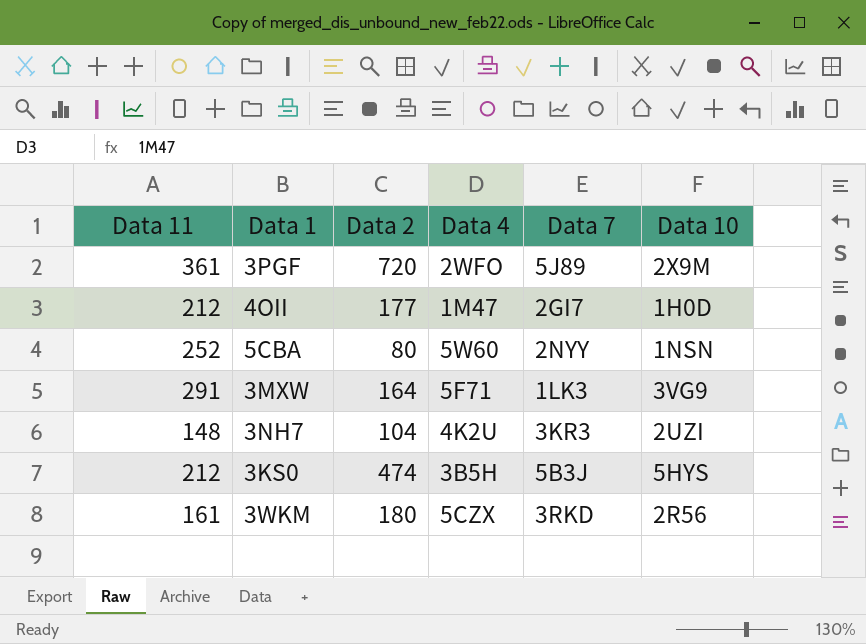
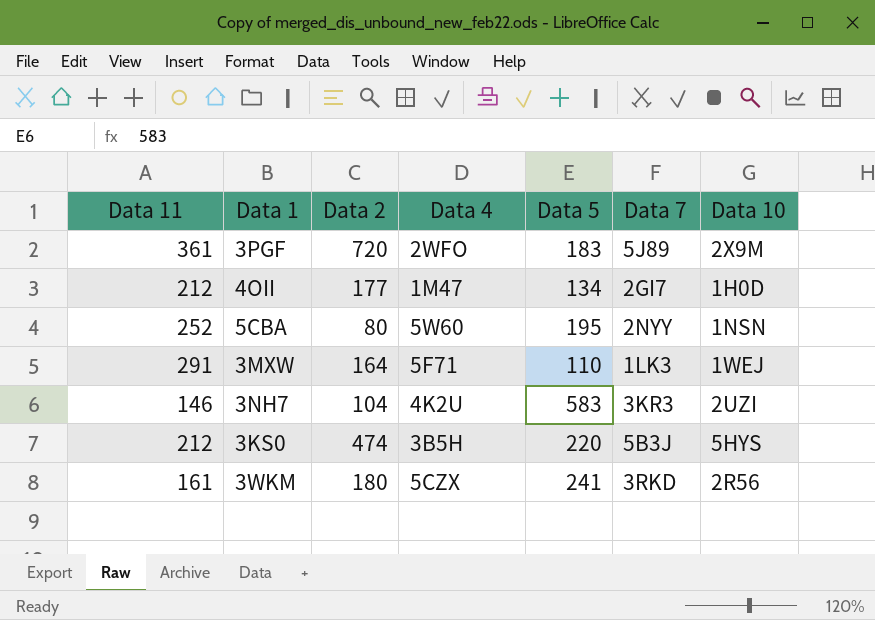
column Data 5 | position: none -> 5
3MXW | Data 10: 3VG9 -> 1WEJ
3NH7 | Data 11: 148 -> 146

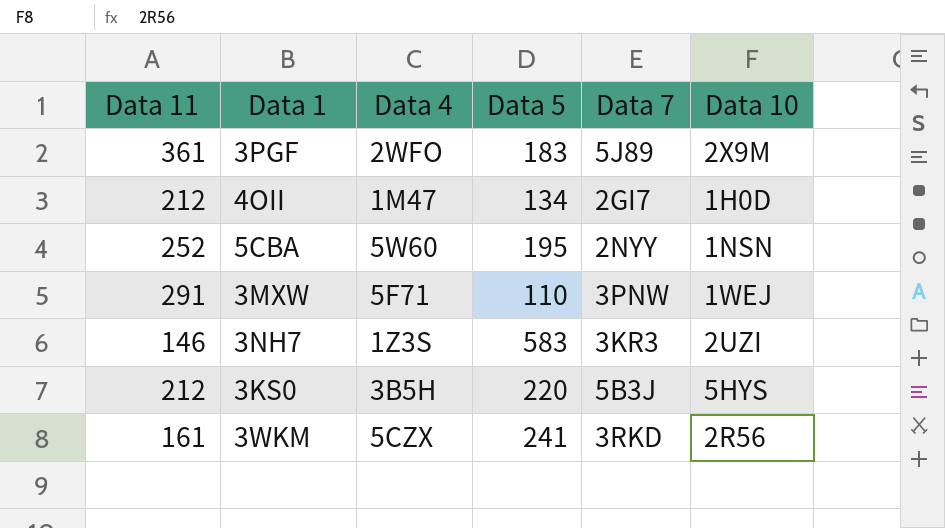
column Data 2 | position: 3 -> none
3MXW | Data 7: 1LK3 -> 3PNW
3NH7 | Data 4: 4K2U -> 1Z3S

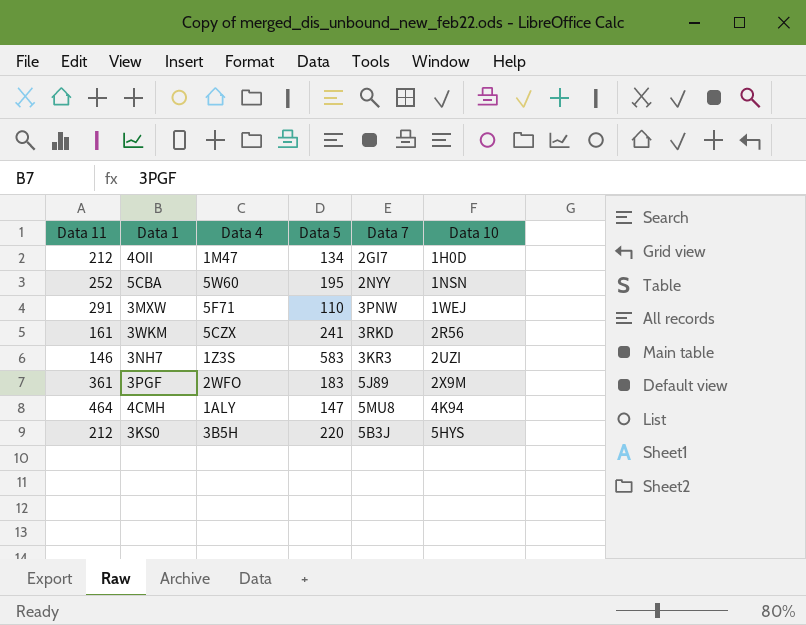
row order: none -> Data 10 ascending
row 4CMH: none -> 464 | 1ALY | 147 | 5MU8 | 4K94

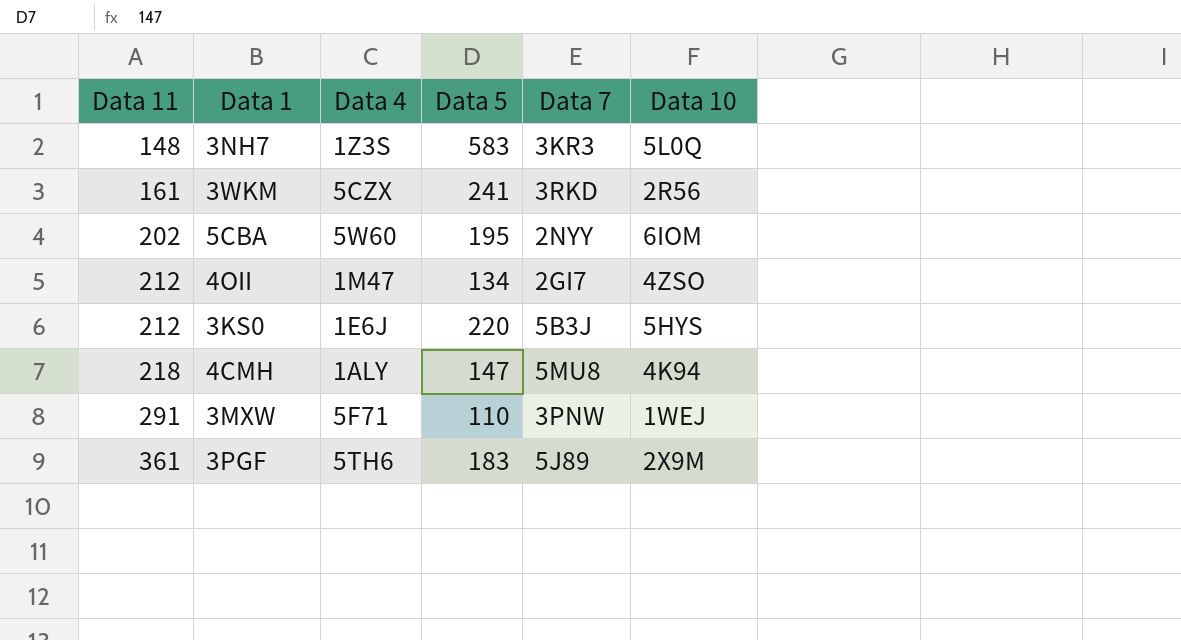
row order: Data 10 ascending -> Data 11 ascending
3NH7 | Data 11: 146 -> 148
3NH7 | Data 10: 2UZI -> 5L0Q
5CBA | Data 11: 252 -> 202
5CBA | Data 10: 1NSN -> 6IOM
4OII | Data 10: 1H0D -> 4ZSO
3KS0 | Data 4: 3B5H -> 1E6J
4CMH | Data 11: 464 -> 218
3PGF | Data 4: 2WFO -> 5TH6

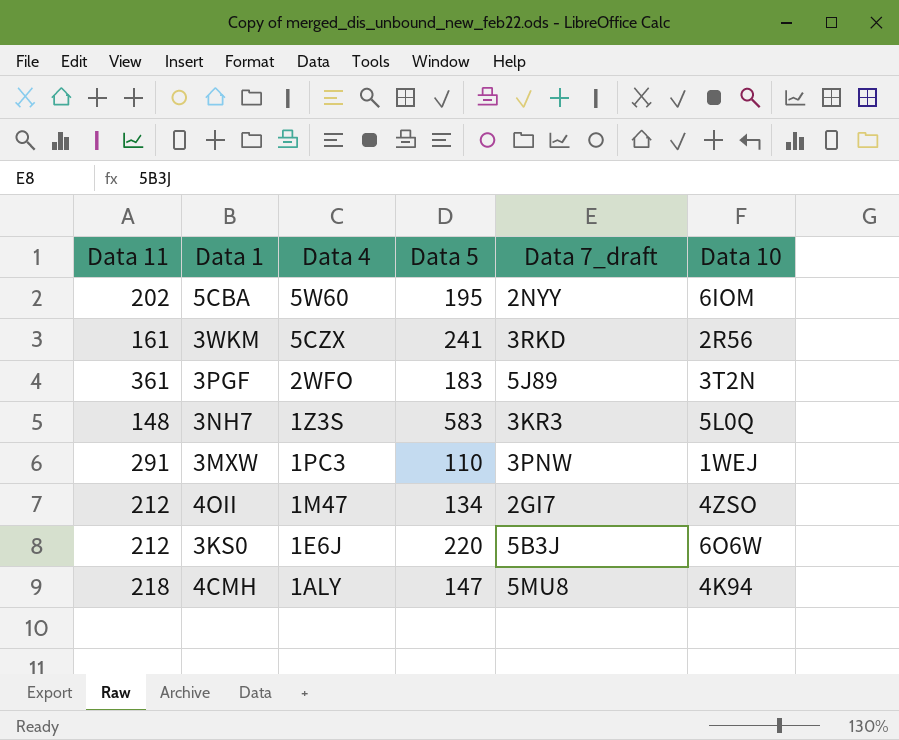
row order: Data 11 ascending -> Data 4 descending
column name: Data 7 -> Data 7_draft
3PGF | Data 4: 5TH6 -> 2WFO
3PGF | Data 10: 2X9M -> 3T2N
3MXW | Data 4: 5F71 -> 1PC3
3KS0 | Data 10: 5HYS -> 6O6W

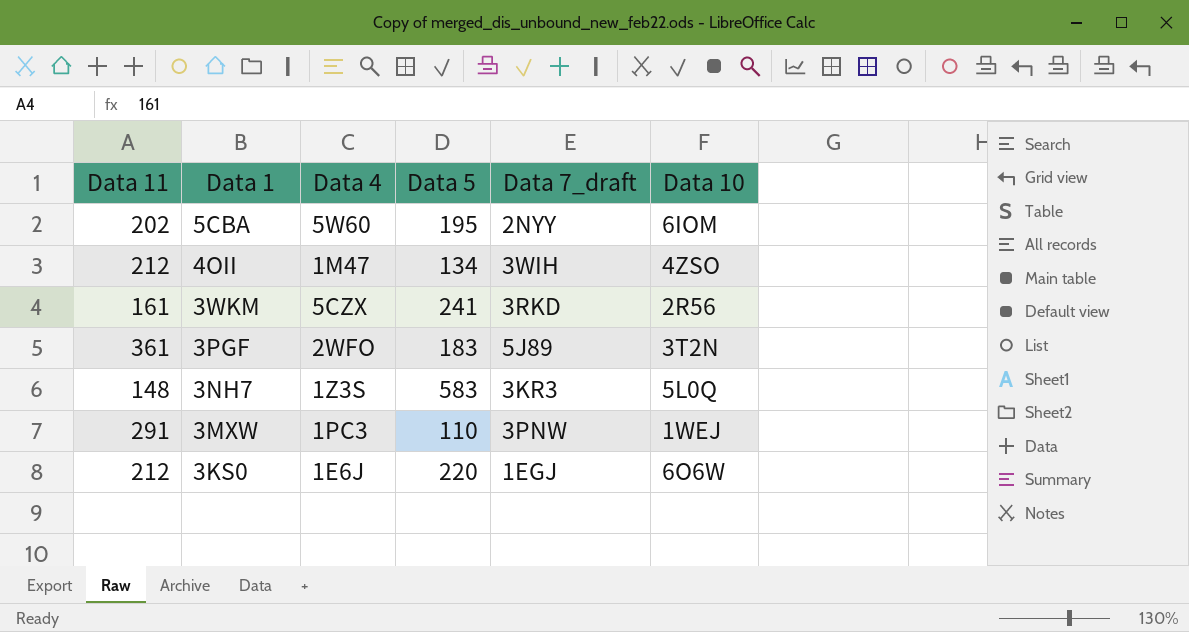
row order: Data 4 descending -> Data 1 descending
row 4CMH: 218 | 1ALY | 147 | 5MU8 | 4K94 -> none
4OII | Data 7_draft: 2GI7 -> 3WIH
3KS0 | Data 7_draft: 5B3J -> 1EGJ

